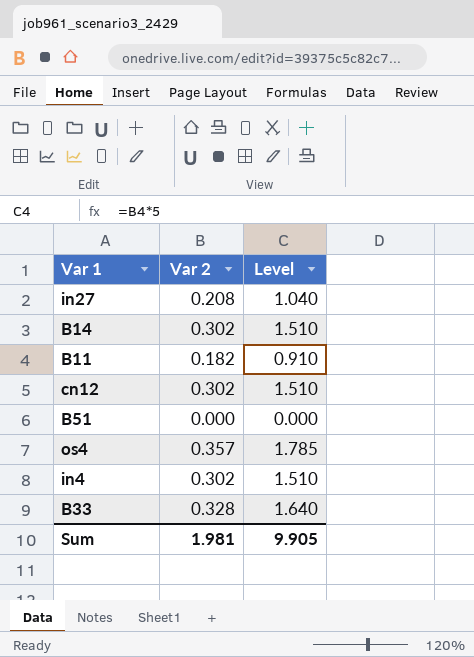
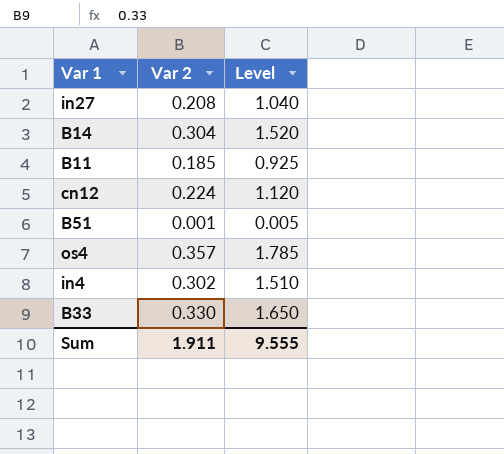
B14 | Var 2: 0.302 -> 0.304
B14 | Level: 1.510 -> 1.520
B11 | Var 2: 0.182 -> 0.185
B11 | Level: 0.910 -> 0.925
cn12 | Var 2: 0.302 -> 0.224
cn12 | Level: 1.510 -> 1.120
B51 | Var 2: 0.000 -> 0.001
B51 | Level: 0.000 -> 0.005
B33 | Var 2: 0.328 -> 0.330
B33 | Level: 1.640 -> 1.650
Sum | Var 2: 1.981 -> 1.911
Sum | Level: 9.905 -> 9.555

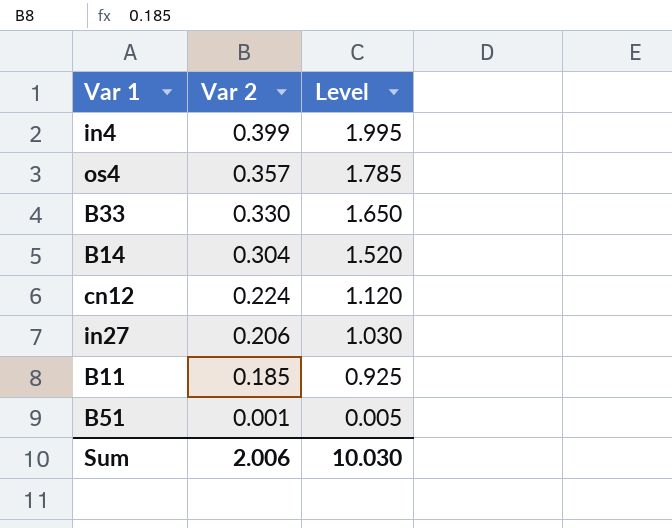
row order: none -> Var 2 descending
in4 | Var 2: 0.302 -> 0.399
in4 | Level: 1.510 -> 1.995
in27 | Var 2: 0.208 -> 0.206
in27 | Level: 1.040 -> 1.030
Sum | Var 2: 1.911 -> 2.006
Sum | Level: 9.555 -> 10.030

